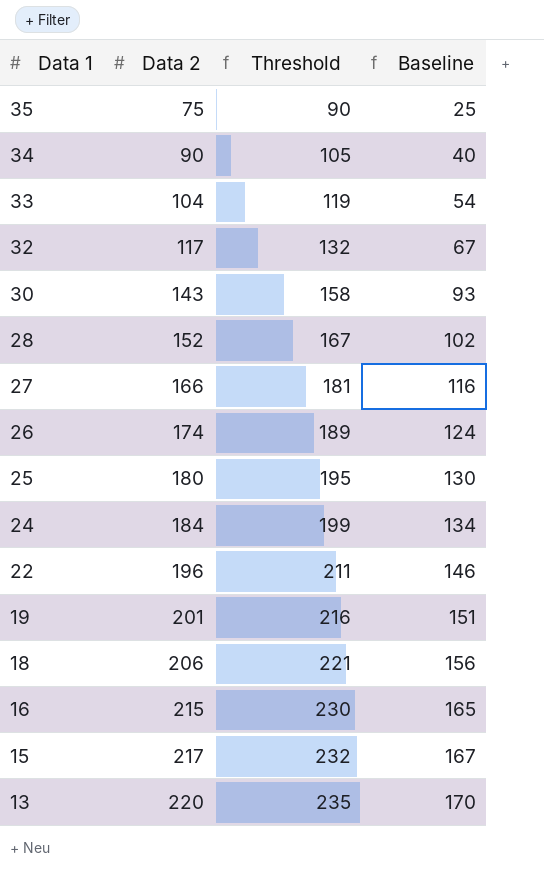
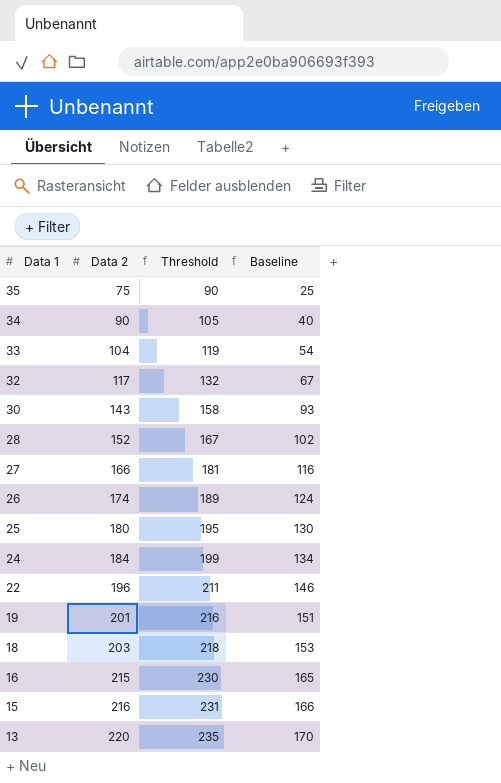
18 | Data 2: 206 -> 203
18 | Threshold: 221 -> 218
18 | Baseline: 156 -> 153
15 | Data 2: 217 -> 216
15 | Threshold: 232 -> 231
15 | Baseline: 167 -> 166

